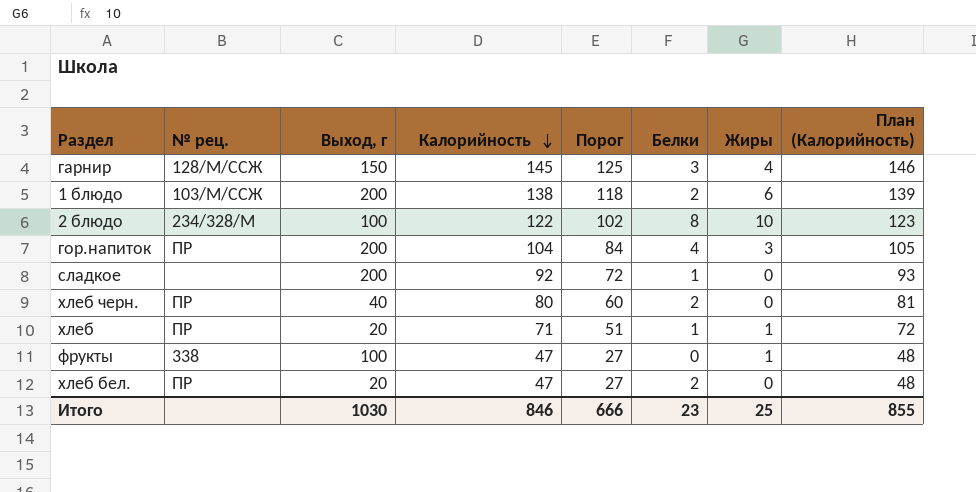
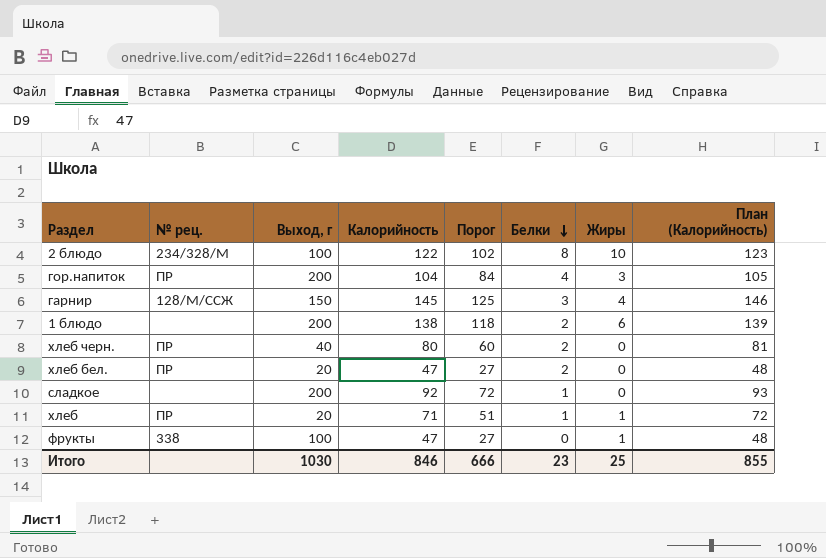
row order: Калорийность descending -> Белки descending
1 блюдо | № рец.: 103/М/ССЖ -> none

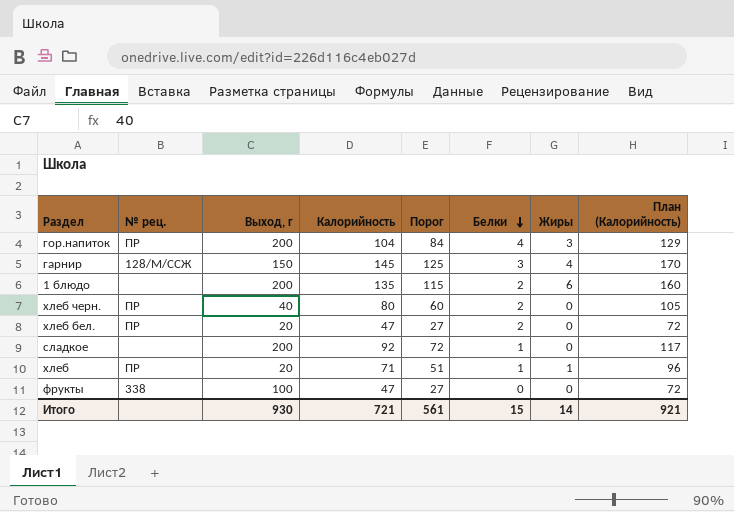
column План (Калорийность) | formula: [Калорийность] + 1 -> [Калорийность] + 25
row 2 блюдо: 234/328/М | 100 | 122 | 102 | 8 | 10 | 123 -> none
1 блюдо | Калорийность: 138 -> 135
1 блюдо | Порог: 118 -> 115
фрукты | Жиры: 1 -> 0
Итого | Выход, г: 1030 -> 930
Итого | Калорийность: 846 -> 721
Итого | Порог: 666 -> 561
Итого | Белки: 23 -> 15
Итого | Жиры: 25 -> 14
Итого | План (Калорийность): 855 -> 921

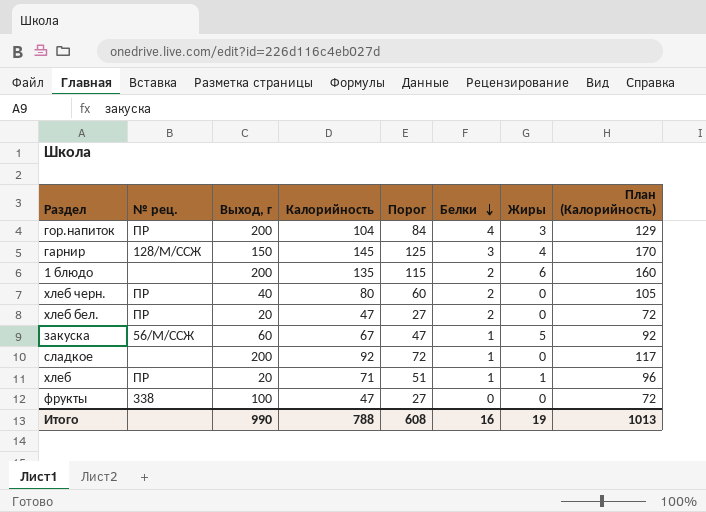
row закуска: none -> 56/М/ССЖ | 60 | 67 | 47 | 1 | 5 | 92
Итого | Выход, г: 930 -> 990
Итого | Калорийность: 721 -> 788
Итого | Порог: 561 -> 608
Итого | Белки: 15 -> 16
Итого | Жиры: 14 -> 19
Итого | План (Калорийность): 921 -> 1013

